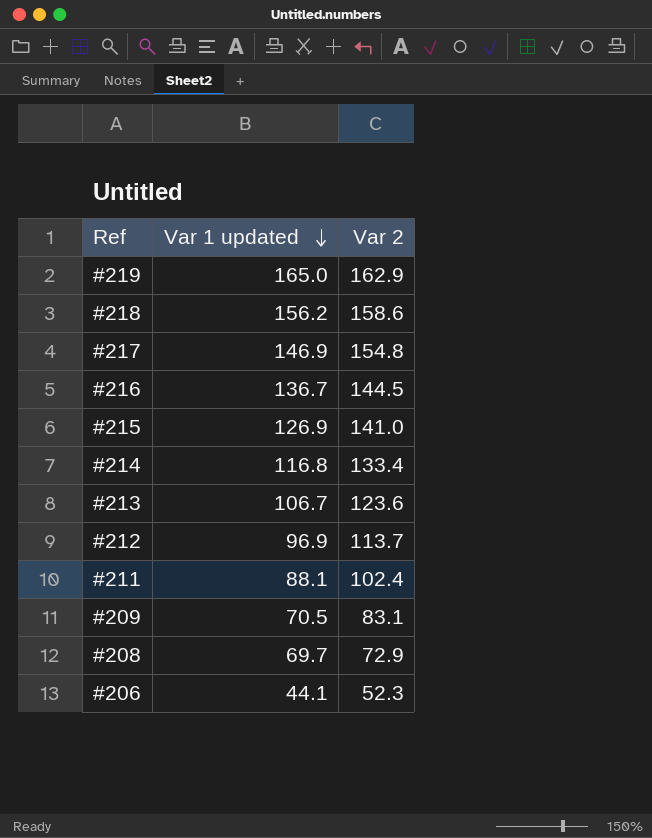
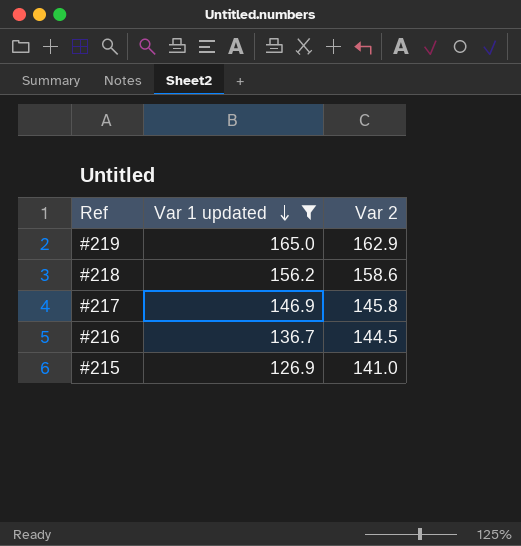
filter: none -> Var 1 updated >= 126.9
#217 | Var 2: 154.8 -> 145.8

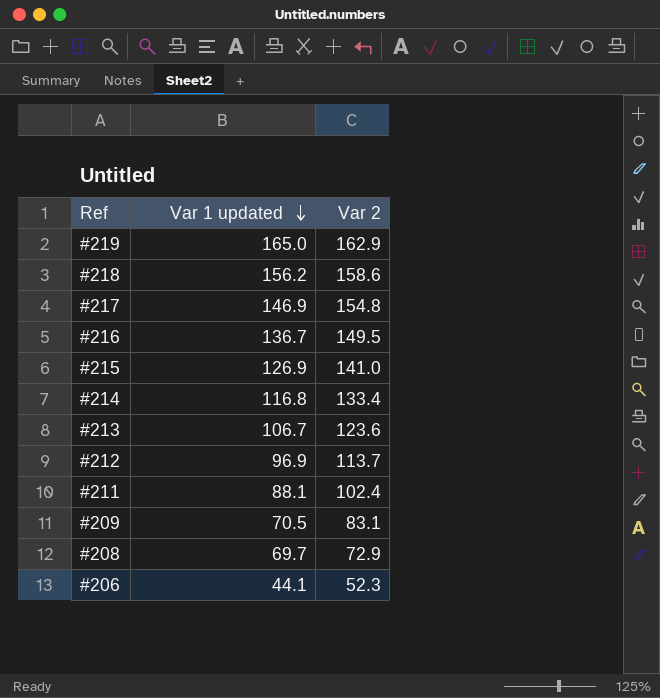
filter: Var 1 updated >= 126.9 -> none
#217 | Var 2: 145.8 -> 154.8
#216 | Var 2: 144.5 -> 149.5

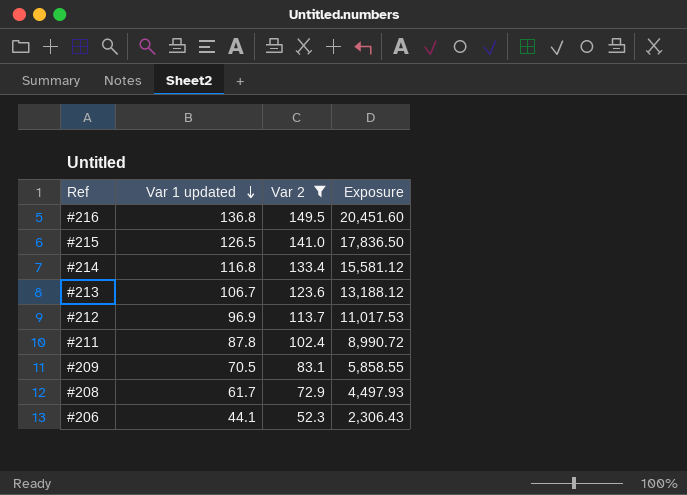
filter: none -> Var 2 <= 149.5
column Exposure | formula: none -> [Var 1 updated] * [Var 2]
#216 | Var 1 updated: 136.7 -> 136.8
#215 | Var 1 updated: 126.9 -> 126.5
#211 | Var 1 updated: 88.1 -> 87.8
#208 | Var 1 updated: 69.7 -> 61.7

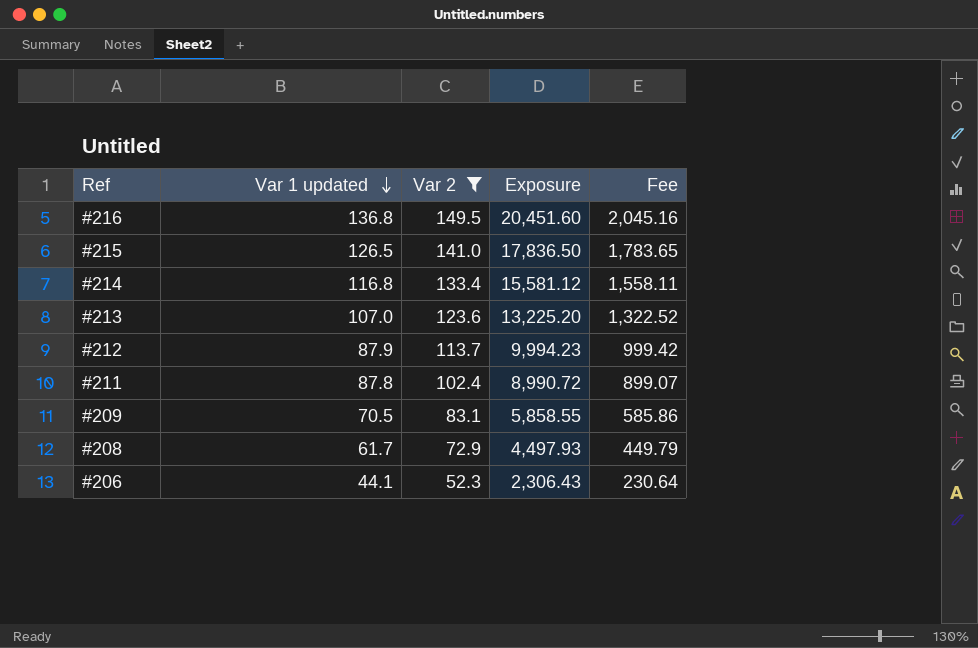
column Fee | formula: none -> [Exposure] * 0.1
#213 | Var 1 updated: 106.7 -> 107.0
#213 | Exposure: 13,188.12 -> 13,225.20
#212 | Var 1 updated: 96.9 -> 87.9
#212 | Exposure: 11,017.53 -> 9,994.23

